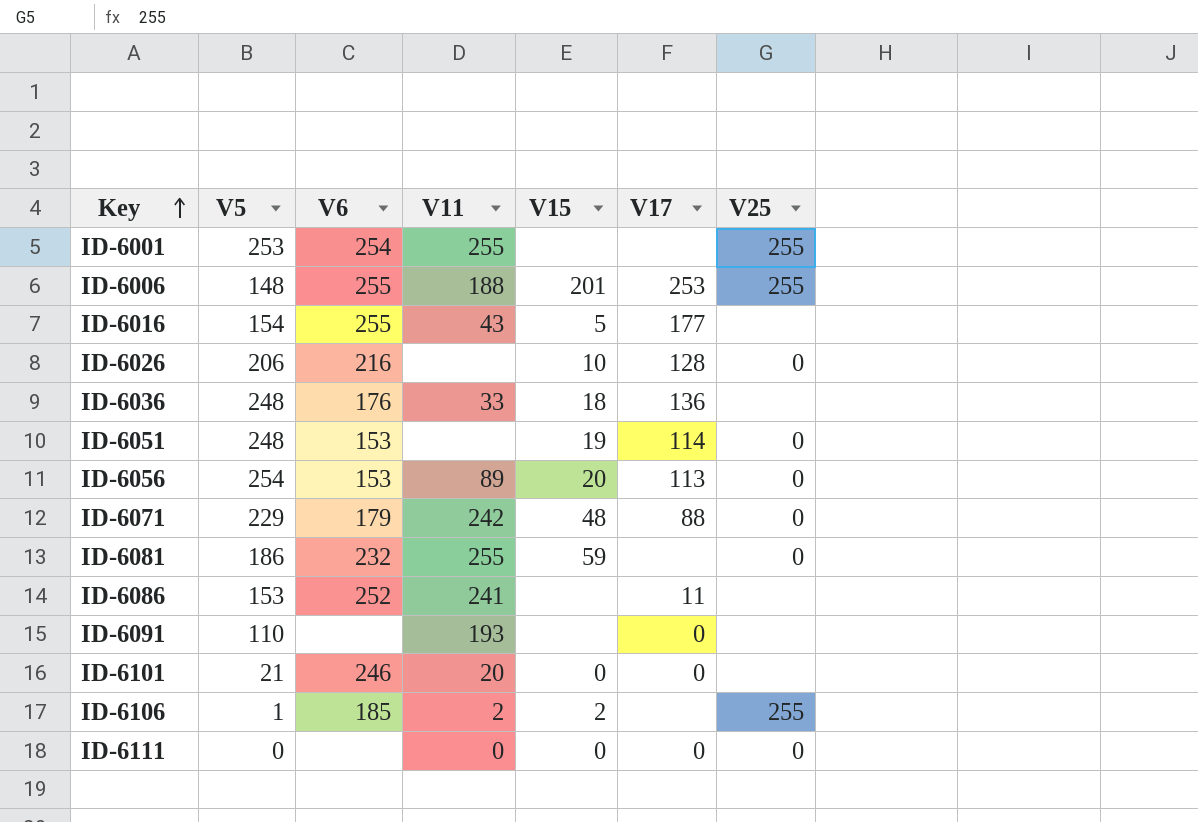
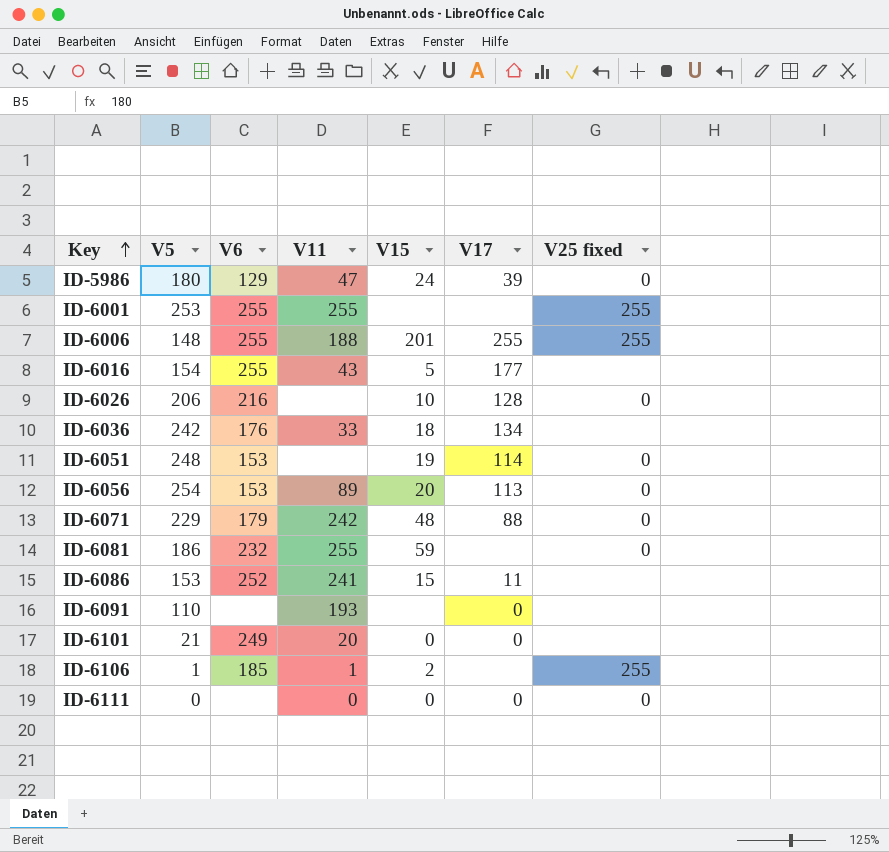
column name: V25 -> V25 fixed
row ID-5986: none -> 180 | 129 | 47 | 24 | 39 | 0
ID-6001 | V6: 254 -> 255
ID-6006 | V17: 253 -> 255
ID-6036 | V5: 248 -> 242
ID-6036 | V17: 136 -> 134
ID-6086 | V15: none -> 15
ID-6101 | V6: 246 -> 249
ID-6106 | V11: 2 -> 1

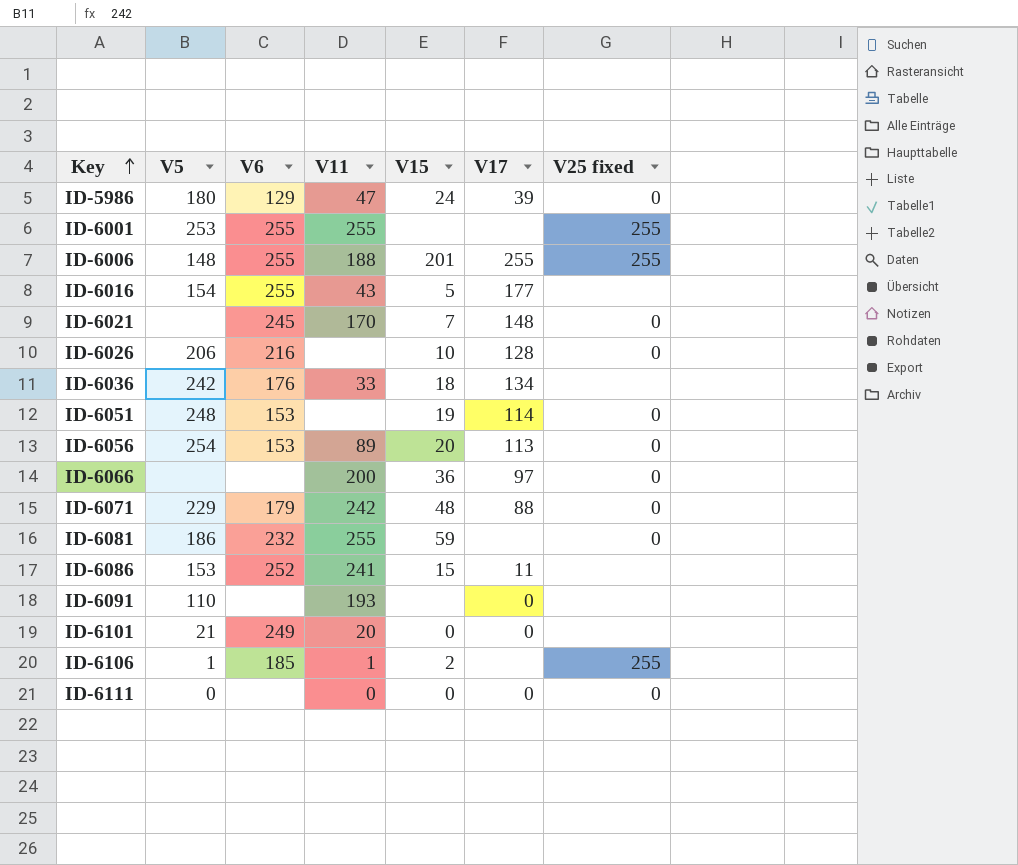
row ID-6021: none -> none | 245 | 170 | 7 | 148 | 0
row ID-6066: none -> none | none | 200 | 36 | 97 | 0

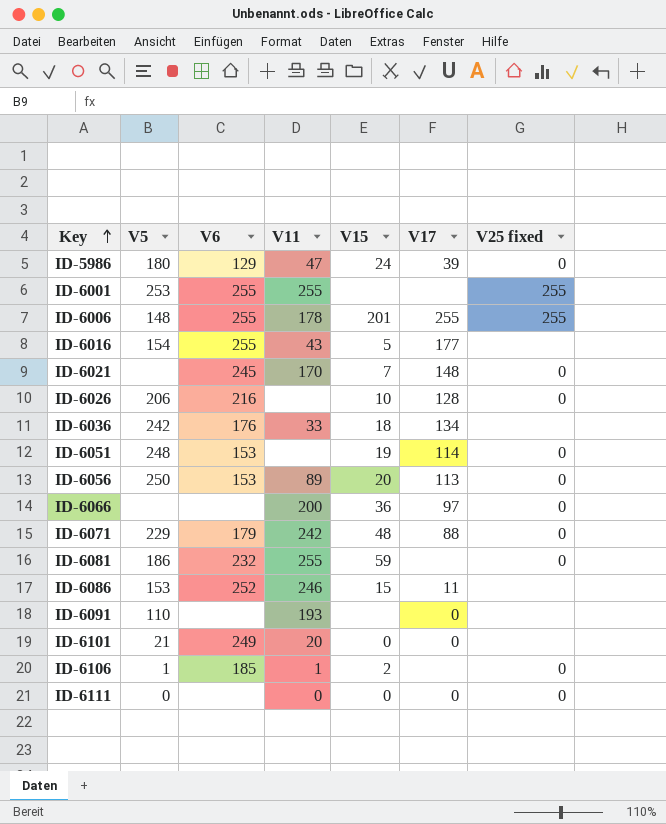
ID-6006 | V11: 188 -> 178
ID-6056 | V5: 254 -> 250
ID-6086 | V11: 241 -> 246
ID-6106 | V25 fixed: 255 -> 0

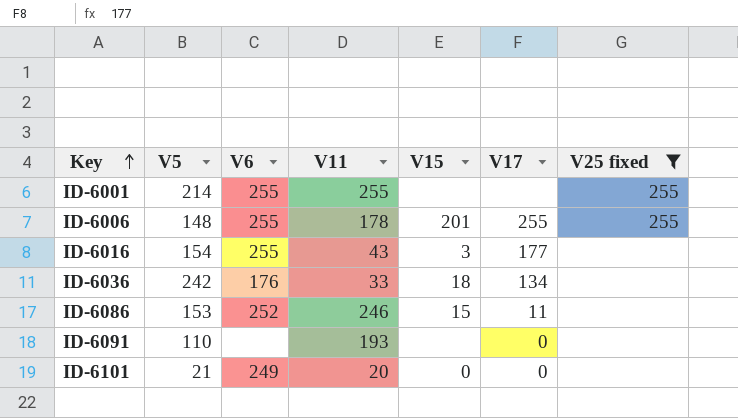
filter: none -> V25 fixed != 0
ID-6001 | V5: 253 -> 214
ID-6016 | V15: 5 -> 3

